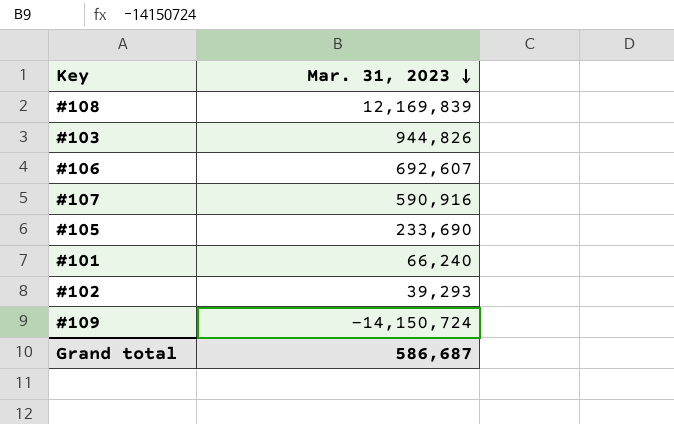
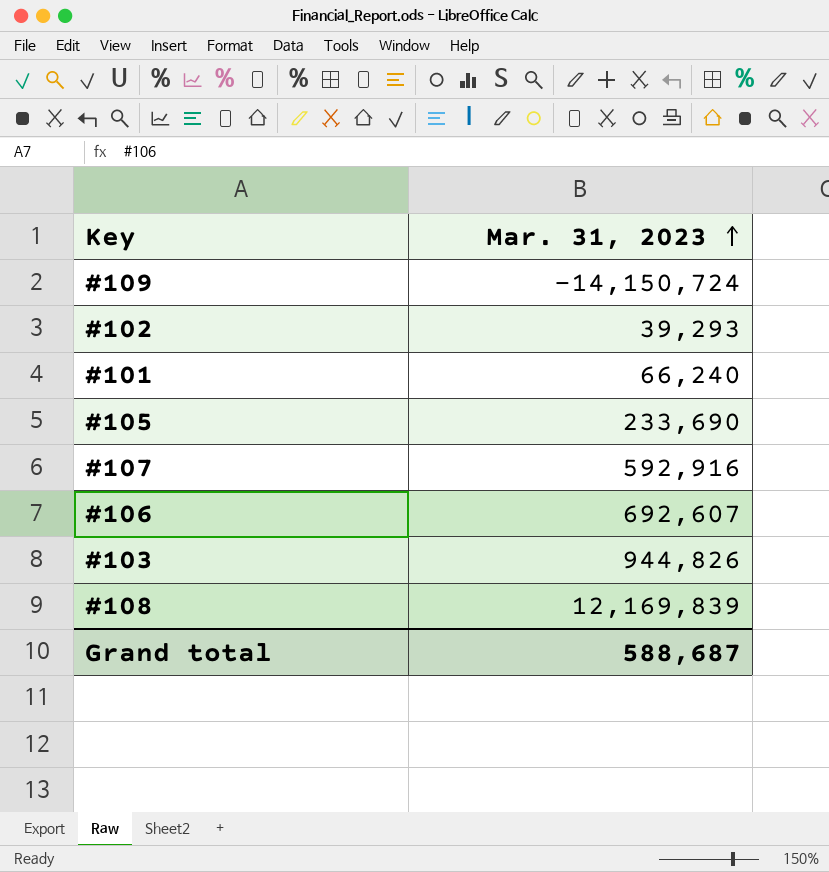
row order: Mar. 31, 2023 descending -> Mar. 31, 2023 ascending
#107 | Mar. 31, 2023: 590,916 -> 592,916
Grand total | Mar. 31, 2023: 586,687 -> 588,687

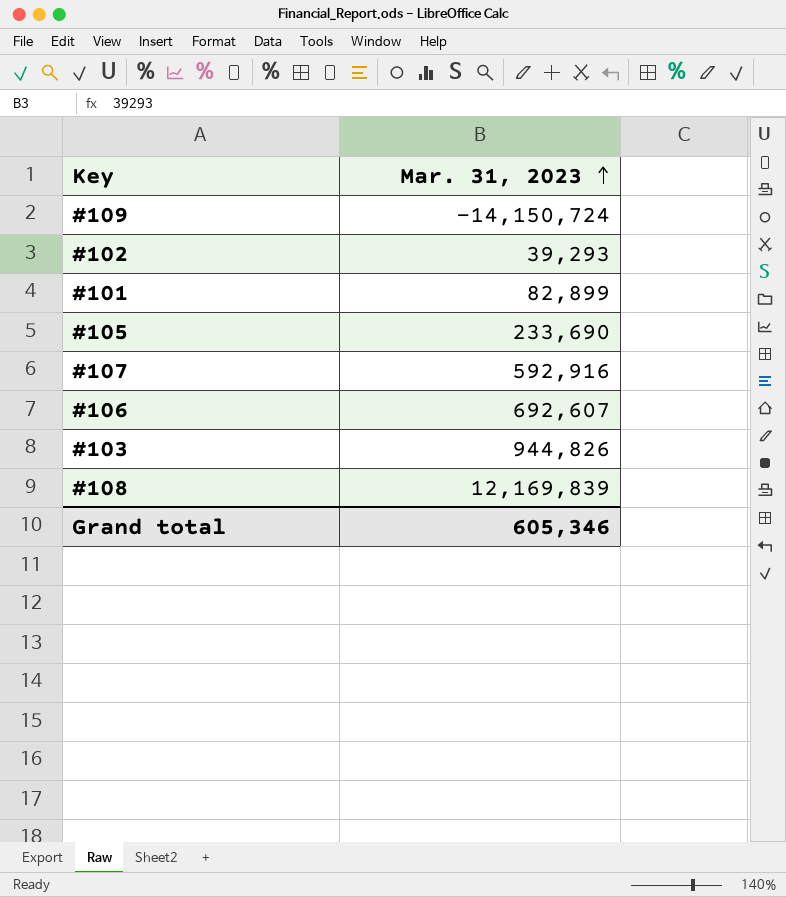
#101 | Mar. 31, 2023: 66,240 -> 82,899
Grand total | Mar. 31, 2023: 588,687 -> 605,346

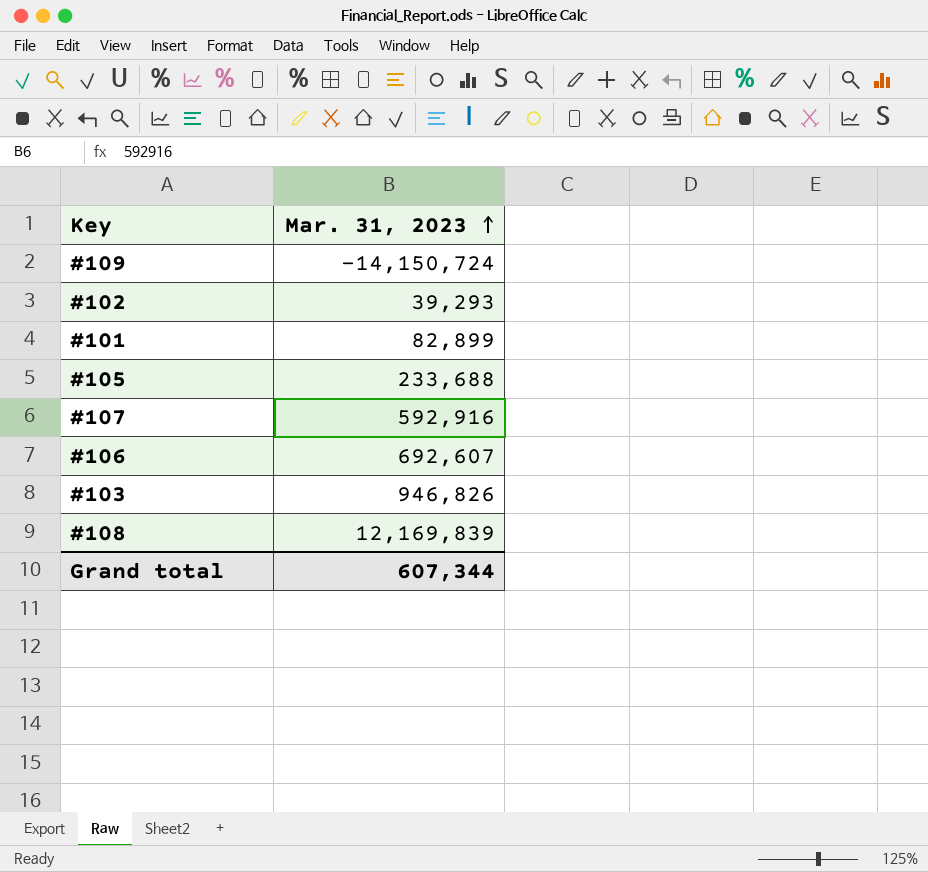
#105 | Mar. 31, 2023: 233,690 -> 233,688
#103 | Mar. 31, 2023: 944,826 -> 946,826
Grand total | Mar. 31, 2023: 605,346 -> 607,344

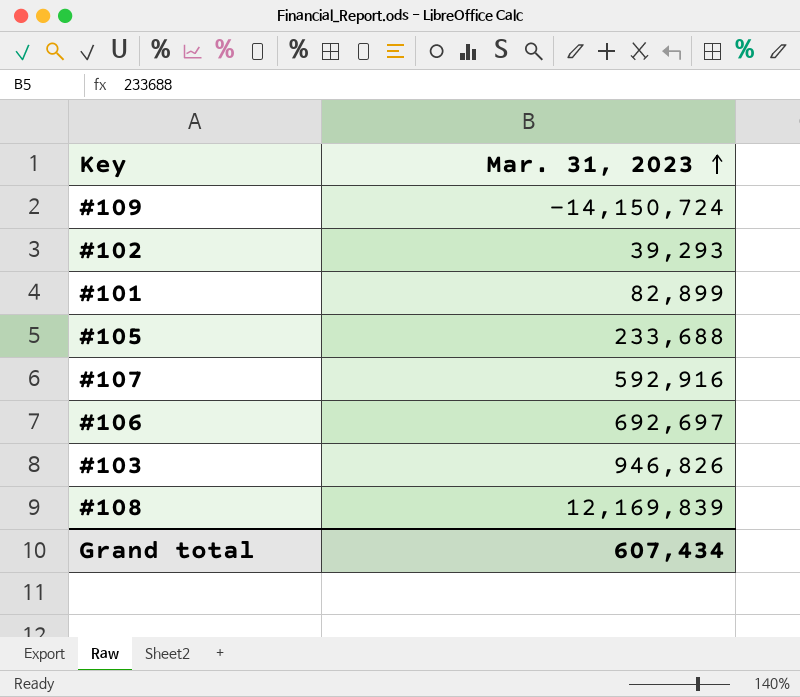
#106 | Mar. 31, 2023: 692,607 -> 692,697
Grand total | Mar. 31, 2023: 607,344 -> 607,434

